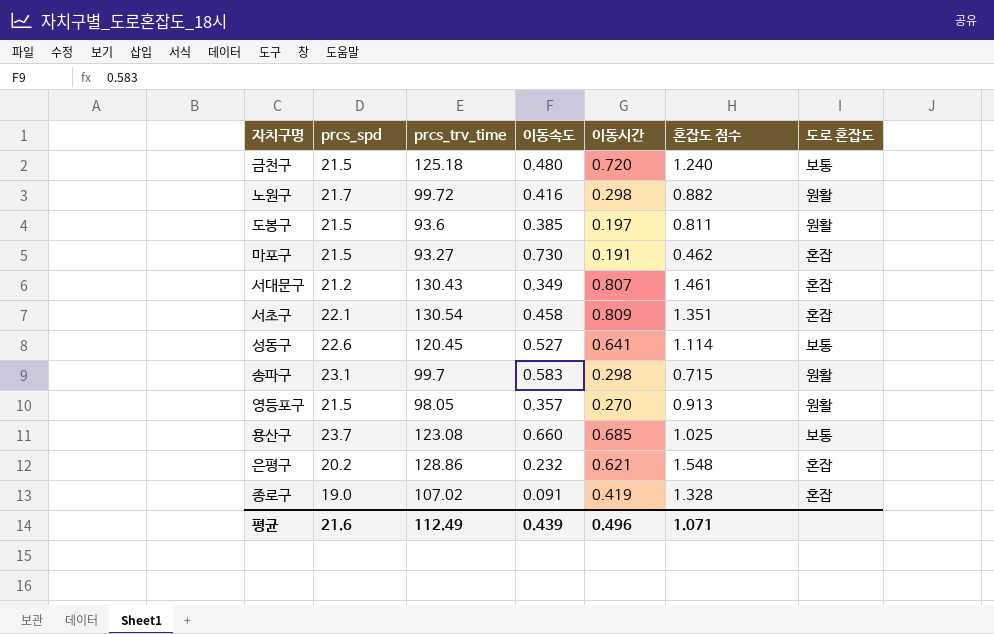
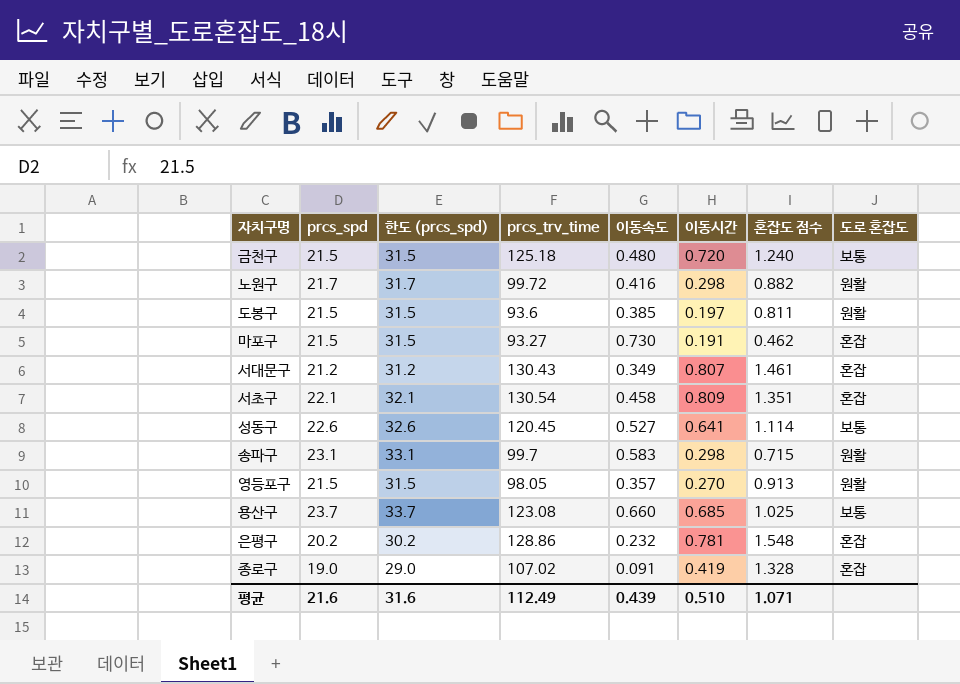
column 한도 (prcs_spd) | formula: none -> [prcs_spd] + 10
은평구 | 이동시간: 0.621 -> 0.781
평균 | 이동시간: 0.496 -> 0.510

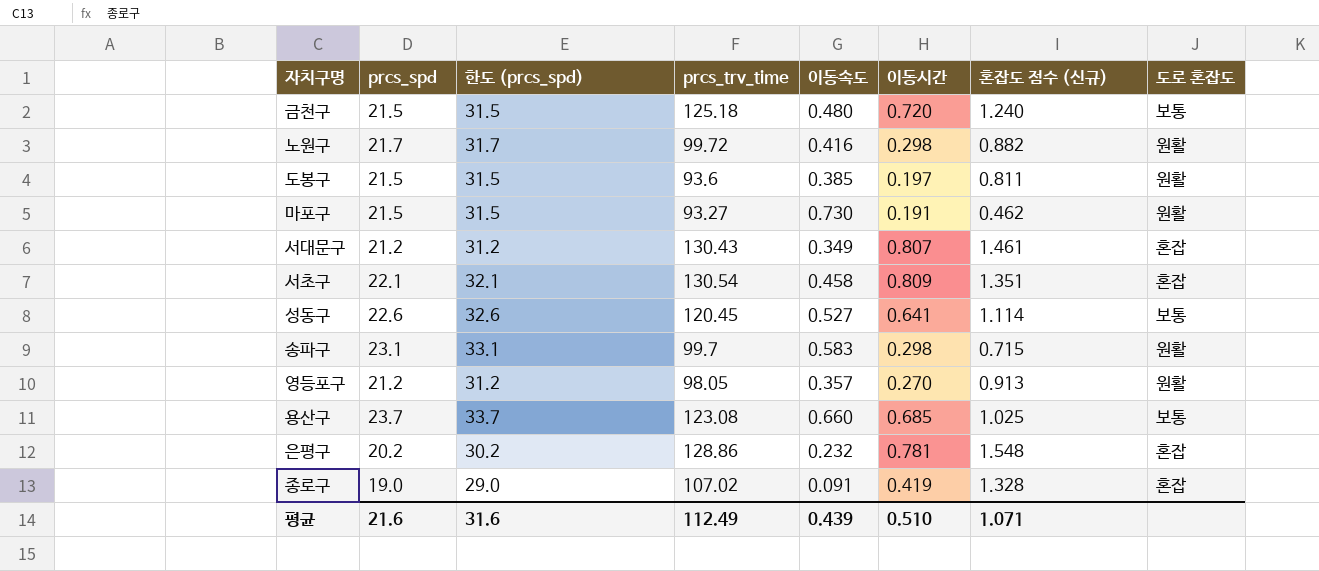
column name: 혼잡도 점수 -> 혼잡도 점수 (신규)
마포구 | 도로 혼잡도: 혼잡 -> 원활
영등포구 | prcs_spd: 21.5 -> 21.2
영등포구 | 한도 (prcs_spd): 31.5 -> 31.2

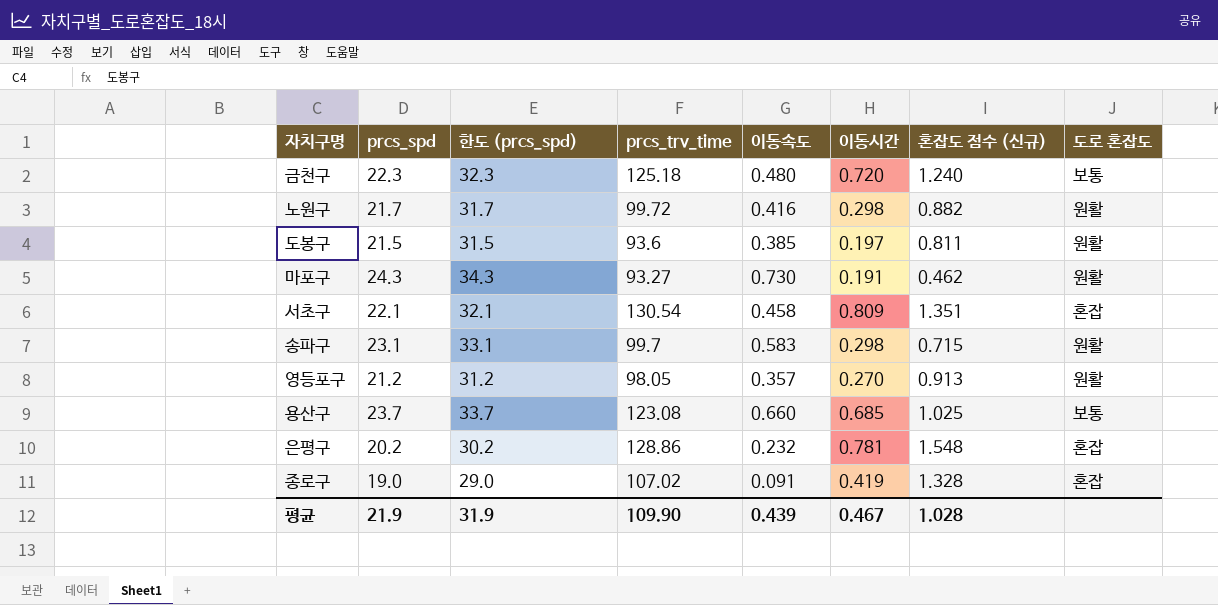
row 서대문구: 21.2 | 31.2 | 130.43 | 0.349 | 0.807 | 1.461 | 혼잡 -> none
row 성동구: 22.6 | 32.6 | 120.45 | 0.527 | 0.641 | 1.114 | 보통 -> none
금천구 | prcs_spd: 21.5 -> 22.3
금천구 | 한도 (prcs_spd): 31.5 -> 32.3
마포구 | prcs_spd: 21.5 -> 24.3
마포구 | 한도 (prcs_spd): 31.5 -> 34.3
평균 | prcs_spd: 21.6 -> 21.9
평균 | 한도 (prcs_spd): 31.6 -> 31.9
평균 | prcs_trv_time: 112.49 -> 109.90
평균 | 이동시간: 0.510 -> 0.467
평균 | 혼잡도 점수 (신규): 1.071 -> 1.028

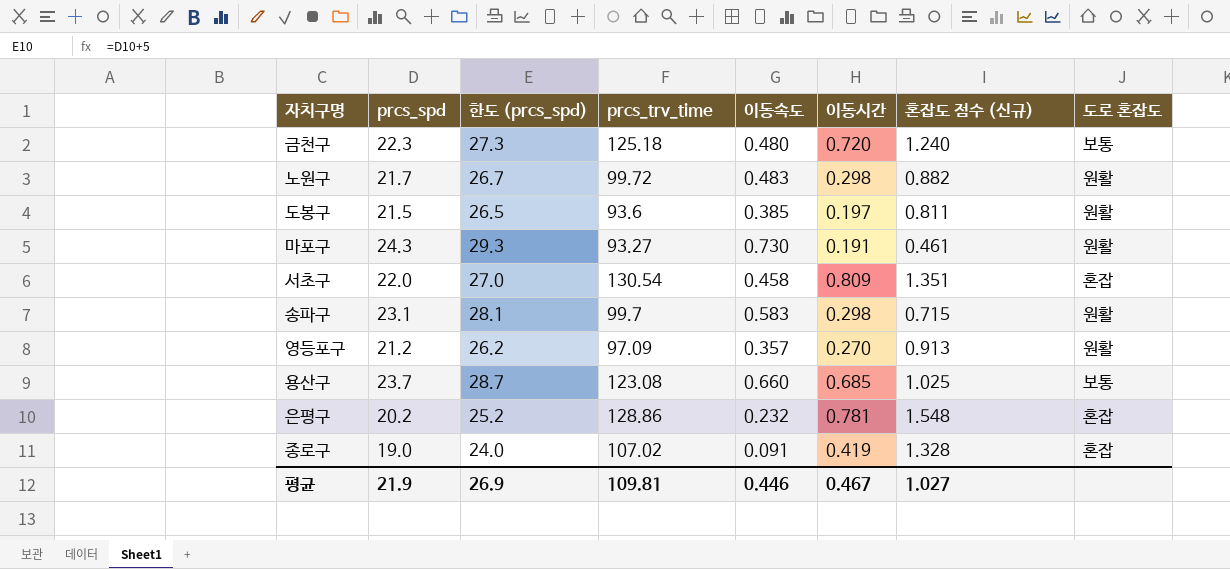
column 한도 (prcs_spd) | formula: [prcs_spd] + 10 -> [prcs_spd] + 5
노원구 | 이동속도: 0.416 -> 0.483
마포구 | 혼잡도 점수 (신규): 0.462 -> 0.461
서초구 | prcs_spd: 22.1 -> 22.0
영등포구 | prcs_trv_time: 98.05 -> 97.09
평균 | 한도 (prcs_spd): 31.9 -> 26.9
평균 | prcs_trv_time: 109.90 -> 109.81
평균 | 이동속도: 0.439 -> 0.446
평균 | 혼잡도 점수 (신규): 1.028 -> 1.027

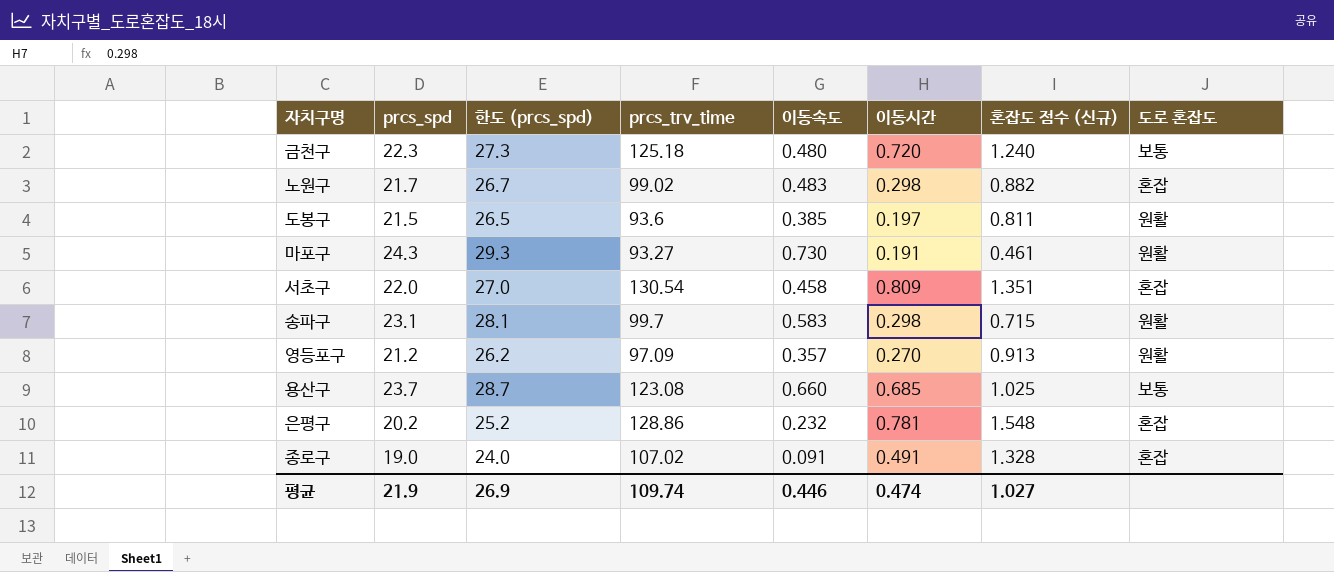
노원구 | prcs_trv_time: 99.72 -> 99.02
노원구 | 도로 혼잡도: 원활 -> 혼잡
종로구 | 이동시간: 0.419 -> 0.491
평균 | prcs_trv_time: 109.81 -> 109.74
평균 | 이동시간: 0.467 -> 0.474

